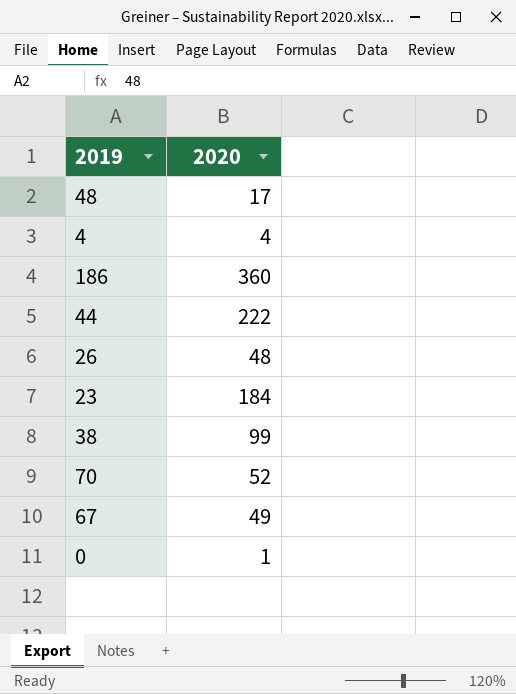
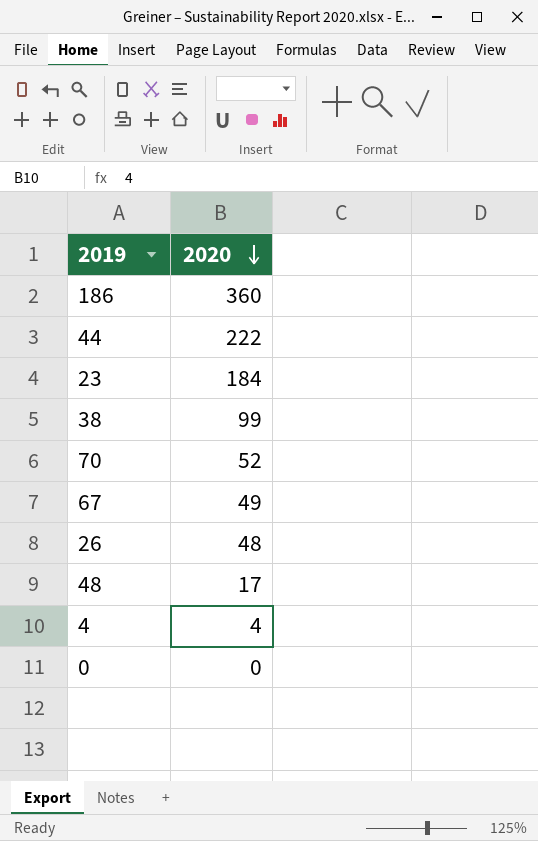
row order: none -> 2020 descending
0 | 2020: 1 -> 0

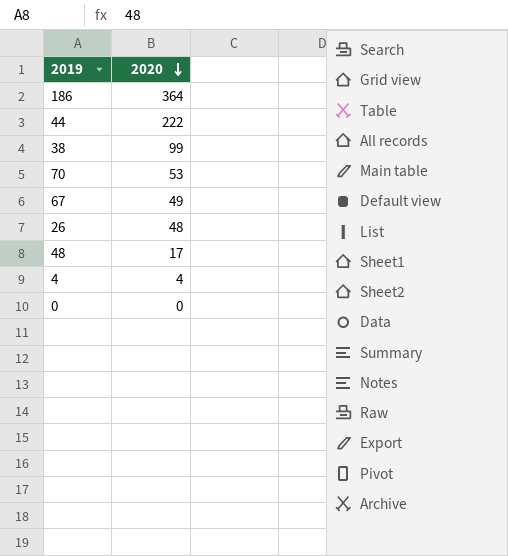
row 23: 184 -> none
186 | 2020: 360 -> 364
70 | 2020: 52 -> 53

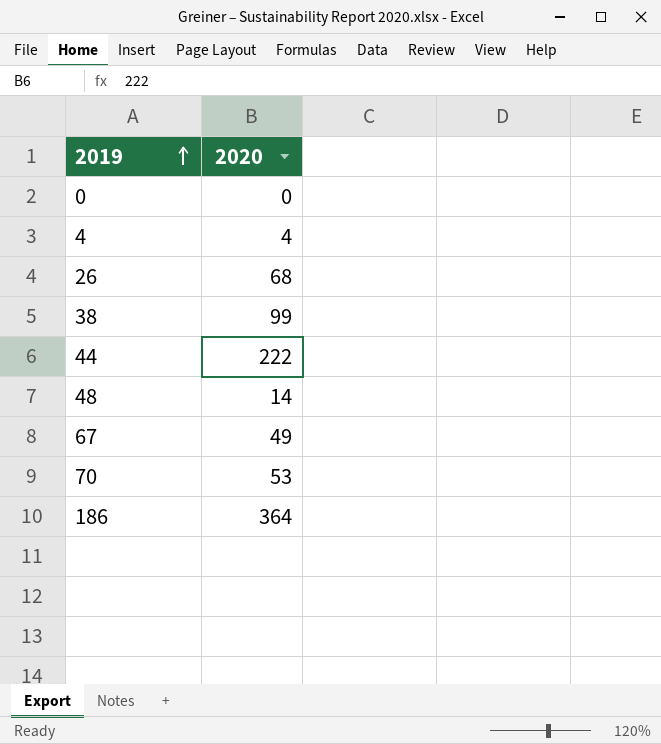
row order: 2020 descending -> 2019 ascending
26 | 2020: 48 -> 68
48 | 2020: 17 -> 14

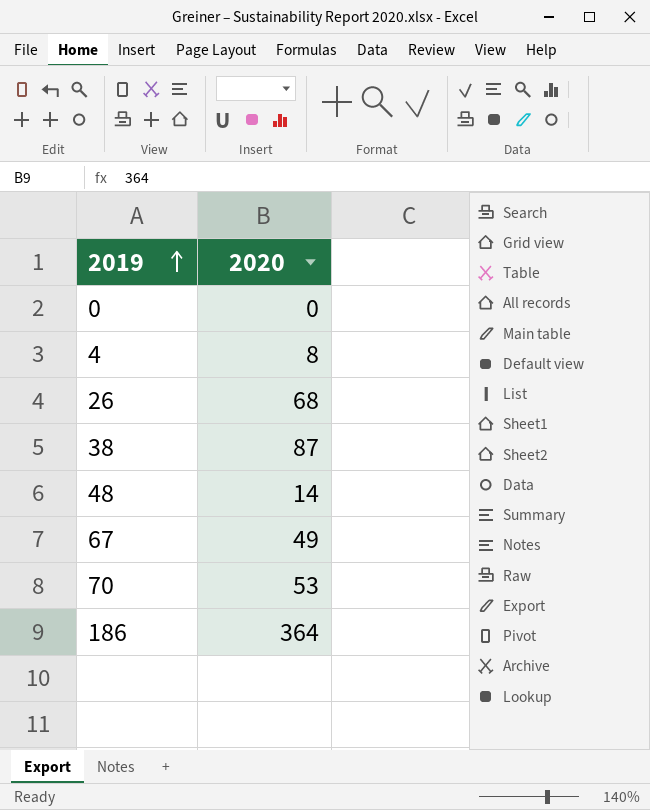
row 44: 222 -> none
4 | 2020: 4 -> 8
38 | 2020: 99 -> 87

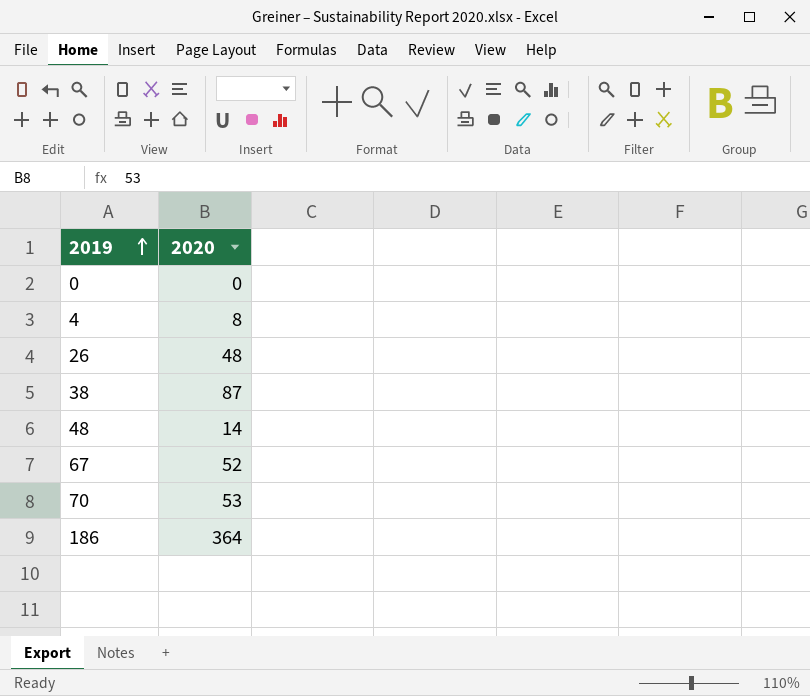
26 | 2020: 68 -> 48
67 | 2020: 49 -> 52

